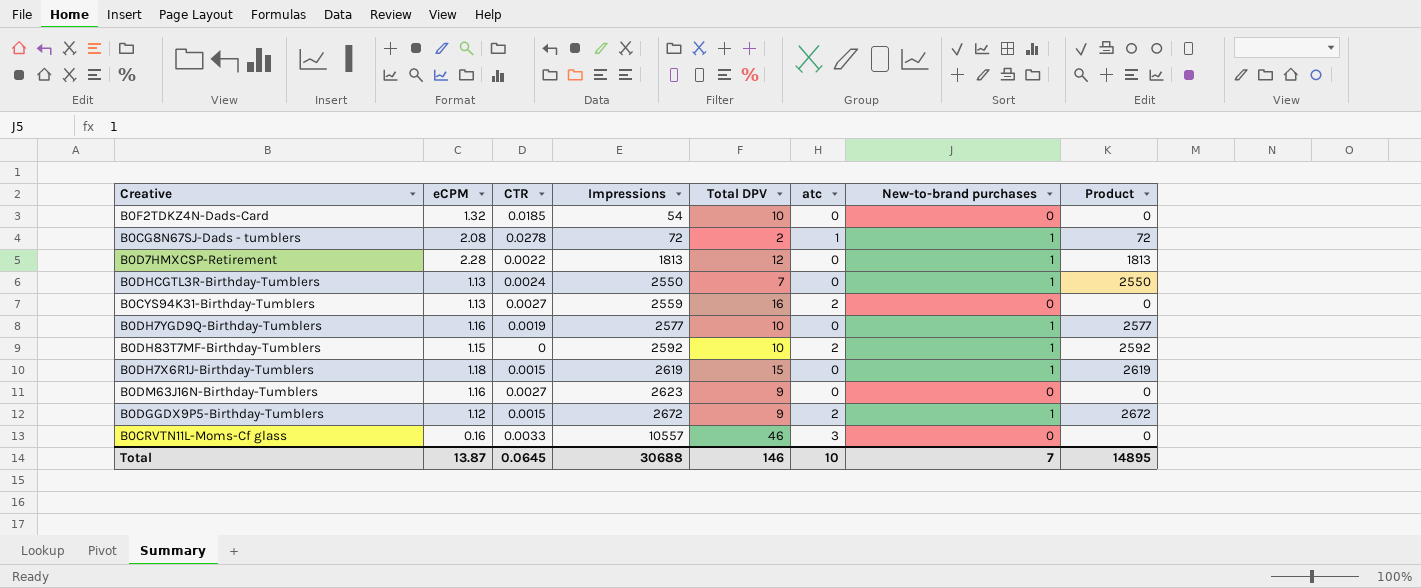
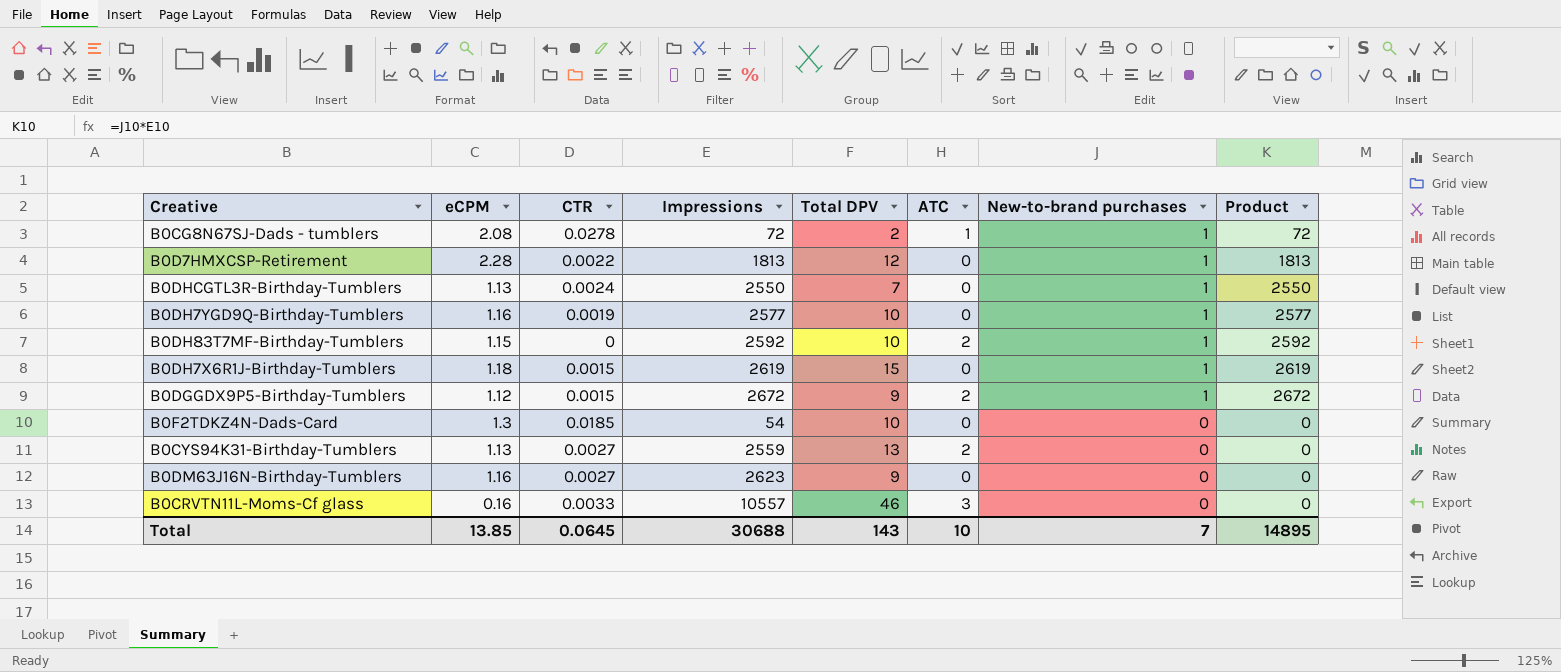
row order: Impressions ascending -> New-to-brand purchases descending
column name: atc -> ATC
B0F2TDKZ4N-Dads-Card | eCPM: 1.32 -> 1.3
B0CYS94K31-Birthday-Tumblers | Total DPV: 16 -> 13
Total | eCPM: 13.87 -> 13.85
Total | Total DPV: 146 -> 143

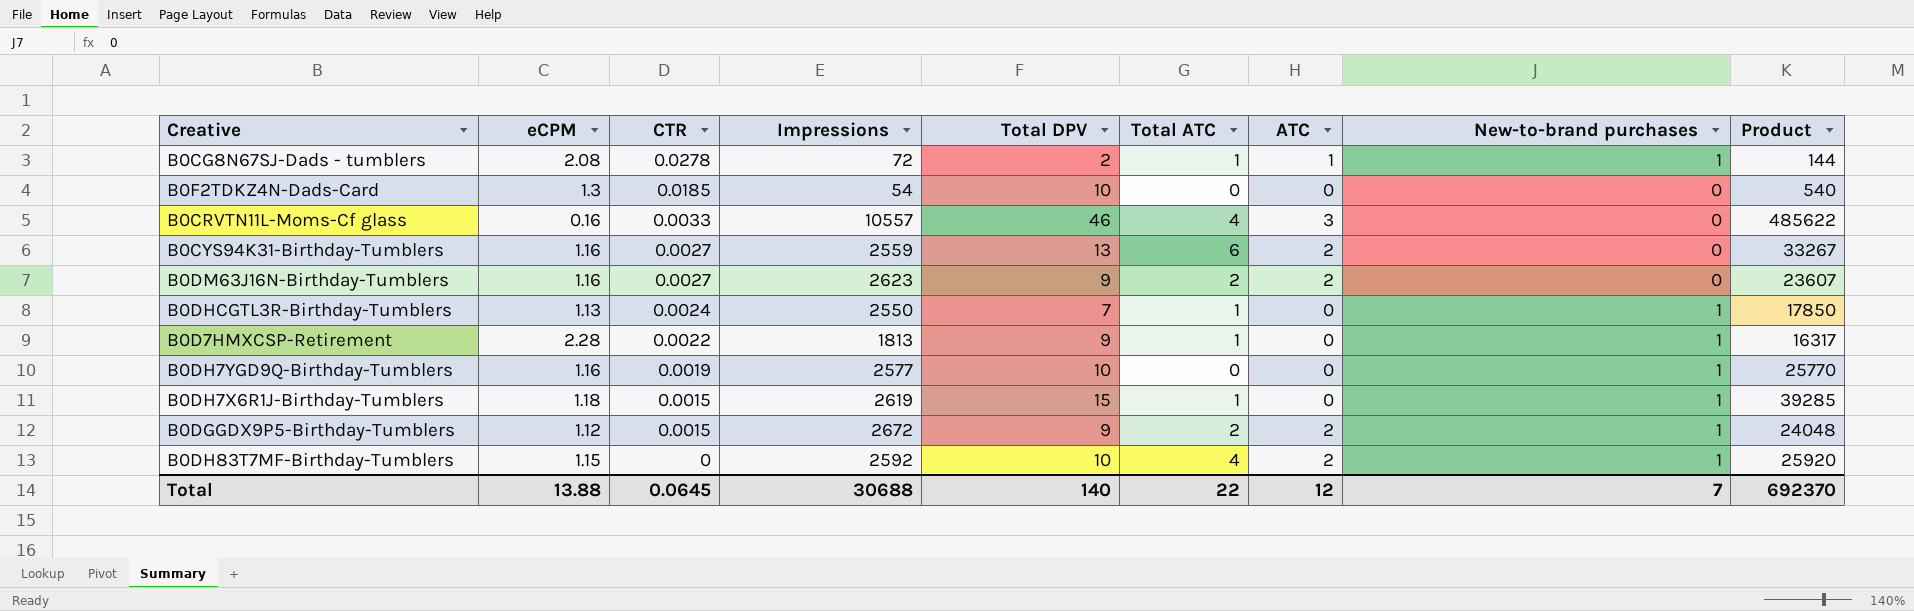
row order: New-to-brand purchases descending -> CTR descending
column Total ATC | position: none -> 6
column Product | formula: [Impressions] * [New-to-brand purchases] -> [Impressions] * [Total DPV]
B0CYS94K31-Birthday-Tumblers | eCPM: 1.13 -> 1.16
B0DM63J16N-Birthday-Tumblers | ATC: 0 -> 2
B0D7HMXCSP-Retirement | Total DPV: 12 -> 9
Total | eCPM: 13.85 -> 13.88
Total | Total DPV: 143 -> 140
Total | ATC: 10 -> 12
Total | Product: 14895 -> 692370

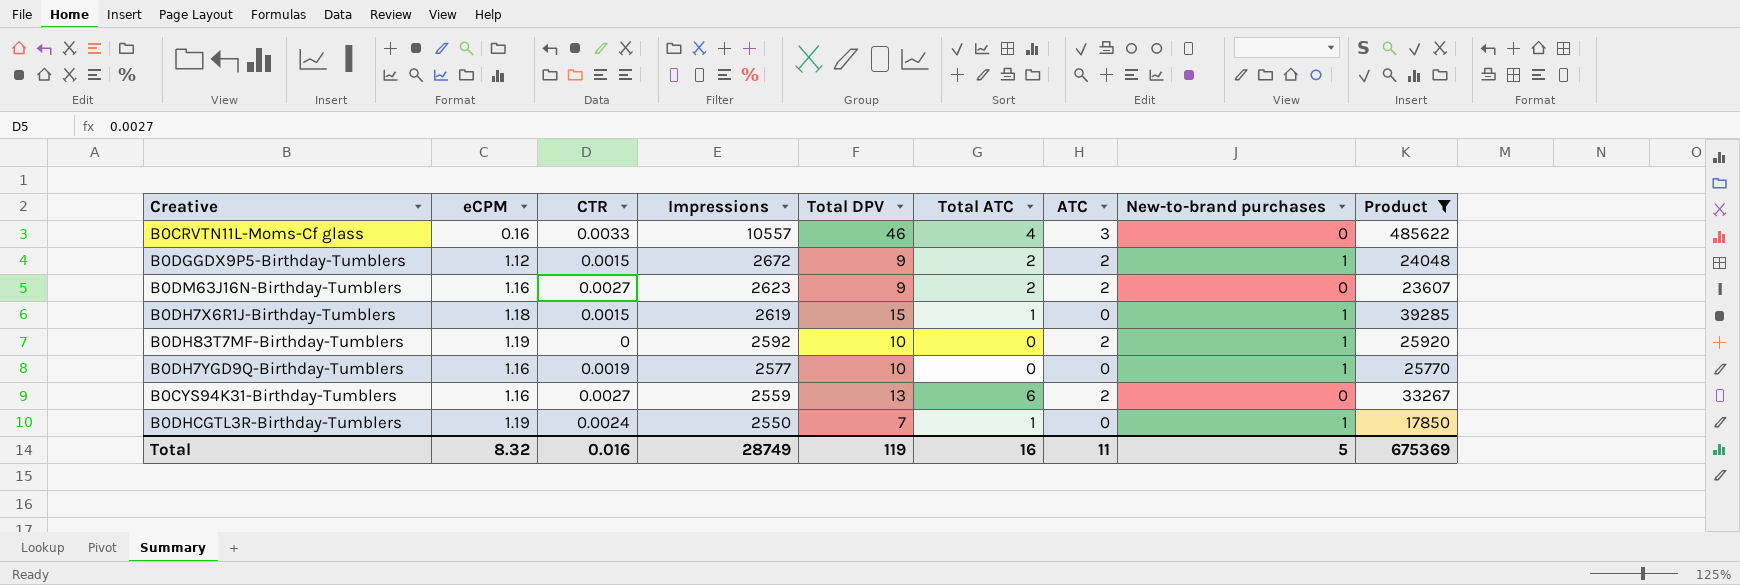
filter: none -> Product >= 17850
row order: CTR descending -> Impressions descending
B0DH83T7MF-Birthday-Tumblers | eCPM: 1.15 -> 1.19
B0DH83T7MF-Birthday-Tumblers | Total ATC: 4 -> 0
B0DHCGTL3R-Birthday-Tumblers | eCPM: 1.13 -> 1.19
Total | eCPM: 13.88 -> 8.32
Total | CTR: 0.0645 -> 0.016
Total | Impressions: 30688 -> 28749
Total | Total DPV: 140 -> 119
Total | Total ATC: 22 -> 16
Total | ATC: 12 -> 11
Total | New-to-brand purchases: 7 -> 5
Total | Product: 692370 -> 675369

